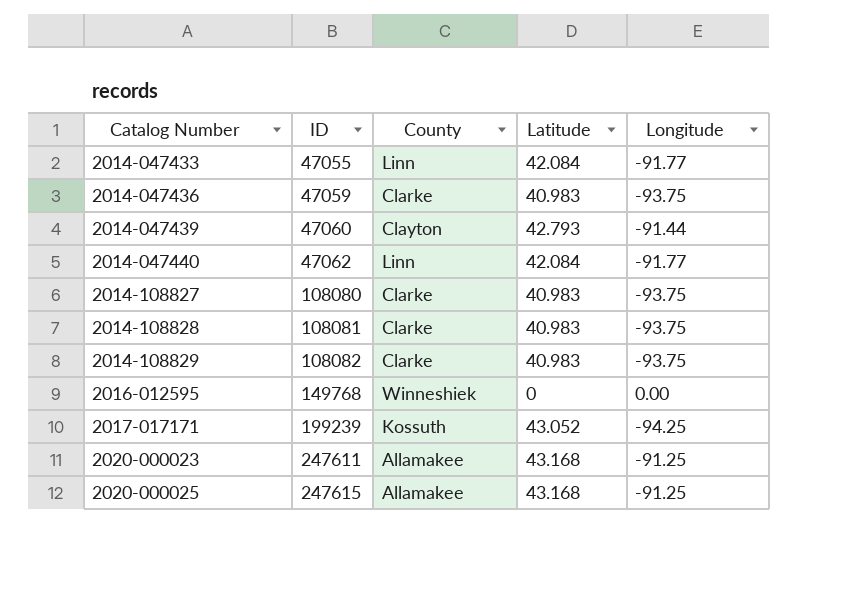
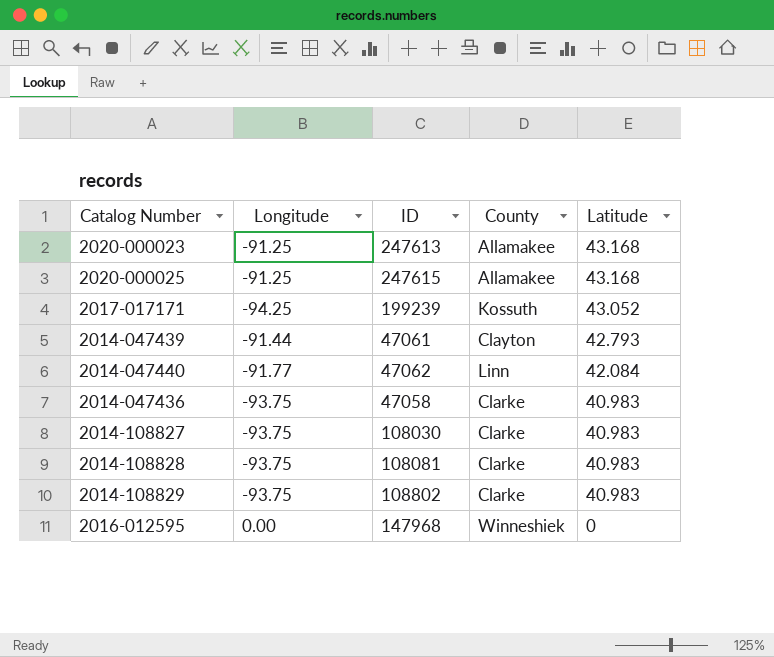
row order: Catalog Number ascending -> Latitude descending
column Longitude | position: 5 -> 2
row 2014-047433: 47055 | Linn | 42.084 | -91.77 -> none
2020-000023 | ID: 247611 -> 247613
2014-047439 | ID: 47060 -> 47061
2014-047436 | ID: 47059 -> 47058
2014-108827 | ID: 108080 -> 108030
2014-108829 | ID: 108082 -> 108802
2016-012595 | ID: 149768 -> 147968

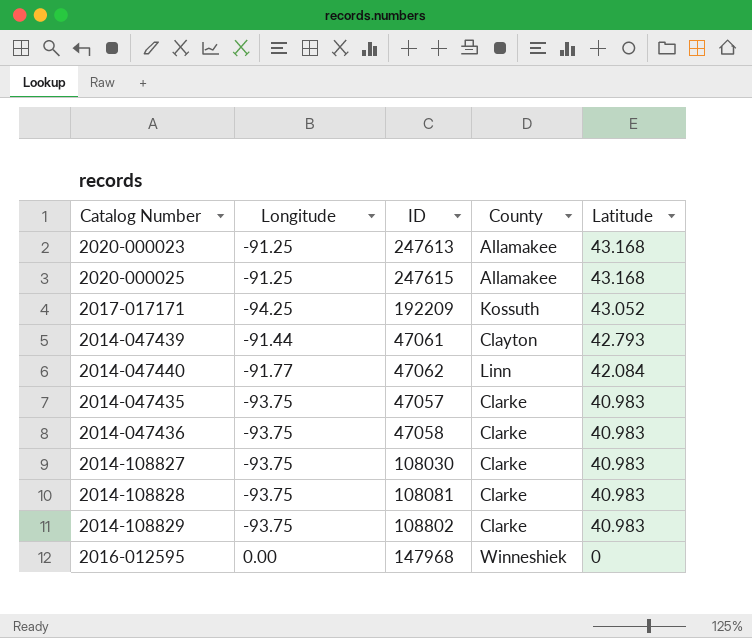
2017-017171 | ID: 199239 -> 192209
row 2014-047435: none -> -93.75 | 47057 | Clarke | 40.983

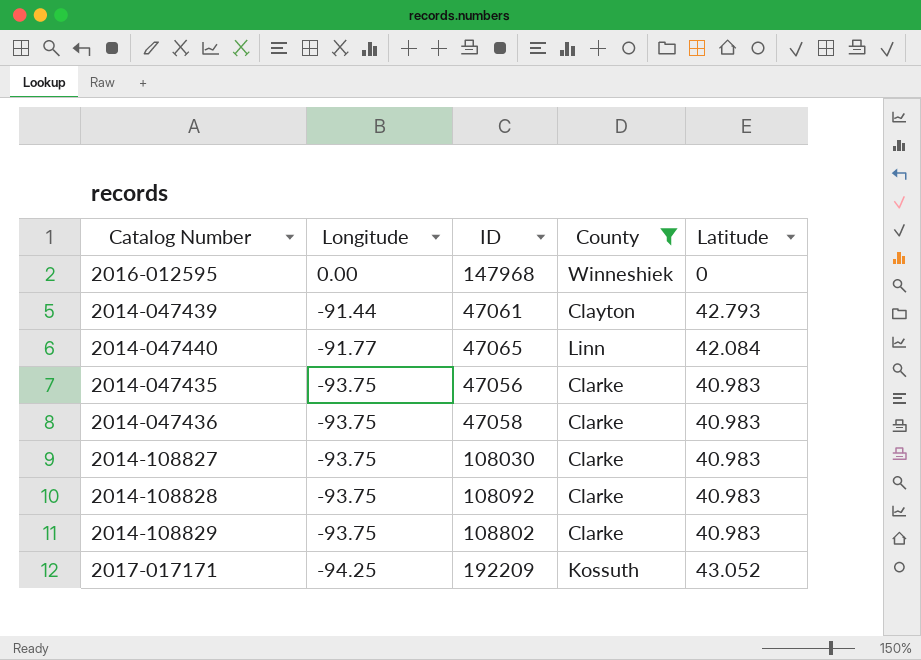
filter: none -> County != Allamakee
row order: Latitude descending -> Longitude descending
2014-047440 | ID: 47062 -> 47065
2014-047435 | ID: 47057 -> 47056
2014-108828 | ID: 108081 -> 108092

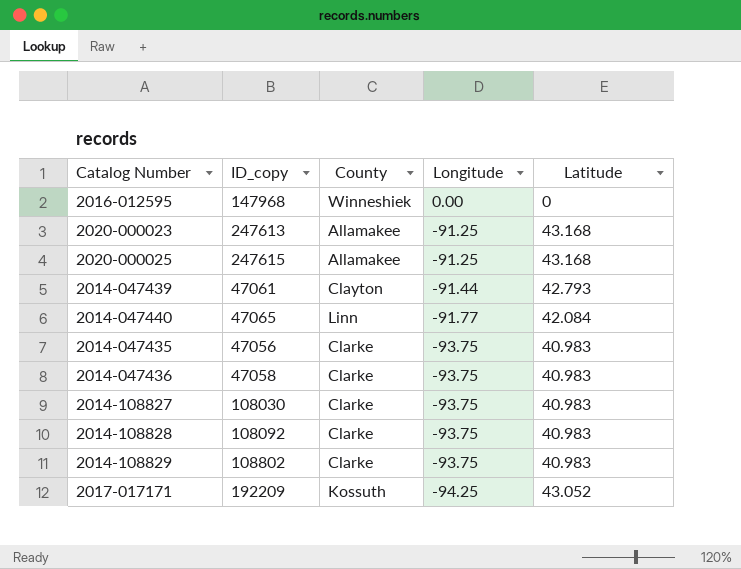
filter: County != Allamakee -> none
column name: ID -> ID_copy
column Longitude | position: 2 -> 4

